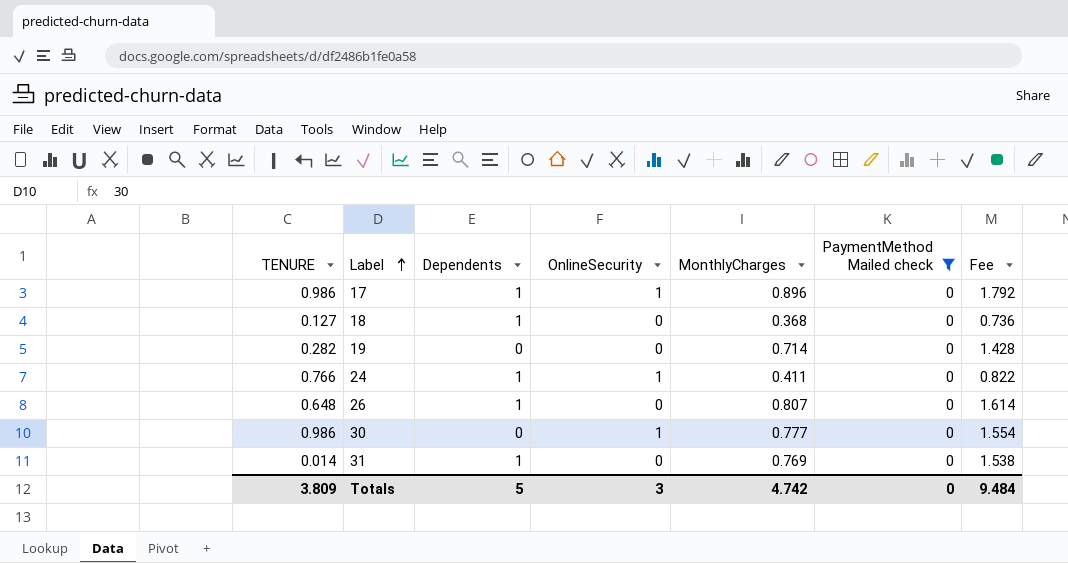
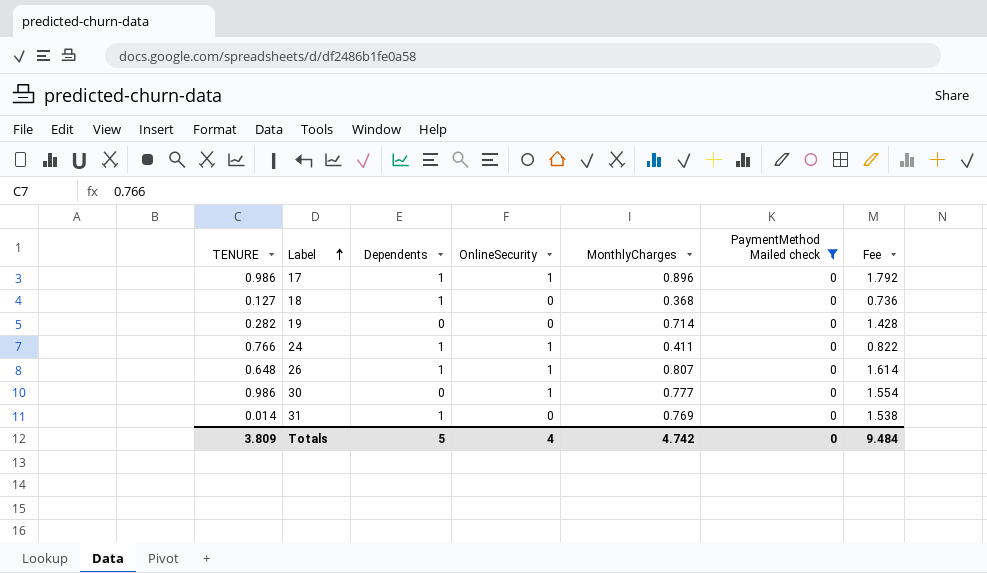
26 | OnlineSecurity: 0 -> 1
Totals | OnlineSecurity: 3 -> 4

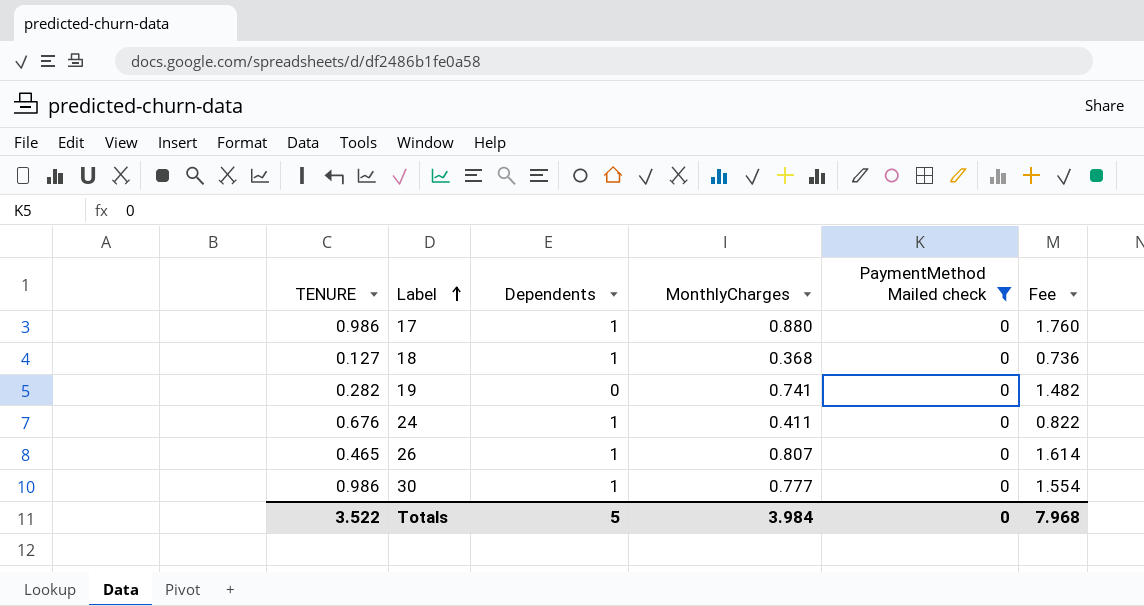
column OnlineSecurity | position: 4 -> none
row 31: 0.014 | 1 | 0 | 0.769 | 0 | 1.538 -> none
17 | MonthlyCharges: 0.896 -> 0.880
17 | Fee: 1.792 -> 1.760
19 | MonthlyCharges: 0.714 -> 0.741
19 | Fee: 1.428 -> 1.482
24 | TENURE: 0.766 -> 0.676
26 | TENURE: 0.648 -> 0.465
30 | Dependents: 0 -> 1
Totals | TENURE: 3.809 -> 3.522
Totals | MonthlyCharges: 4.742 -> 3.984
Totals | Fee: 9.484 -> 7.968

